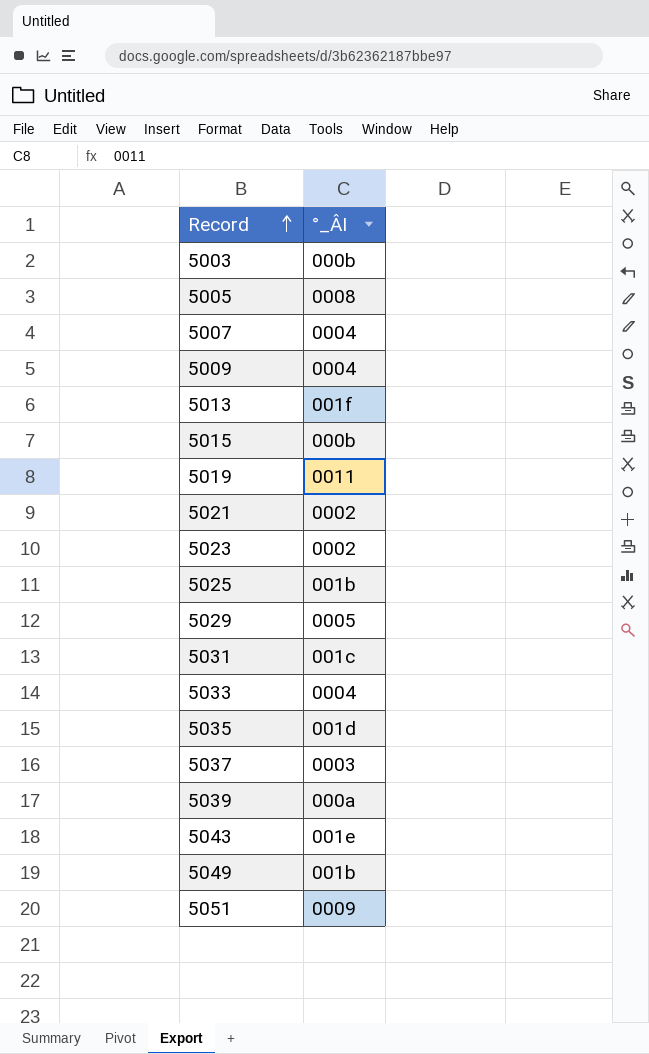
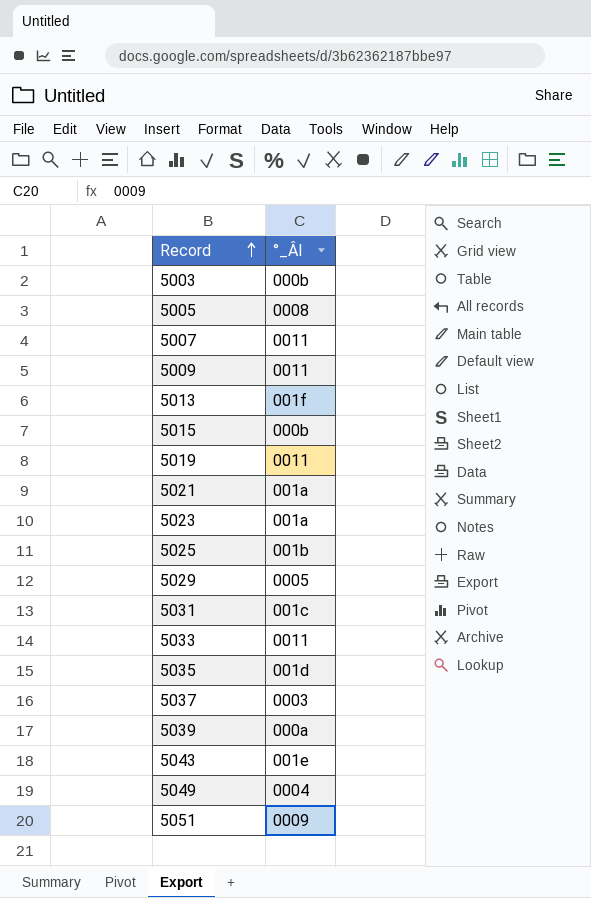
5007 | °_ÂI: 0004 -> 0011
5009 | °_ÂI: 0004 -> 0011
5021 | °_ÂI: 0002 -> 001a
5023 | °_ÂI: 0002 -> 001a
5033 | °_ÂI: 0004 -> 0011
5049 | °_ÂI: 001b -> 0004

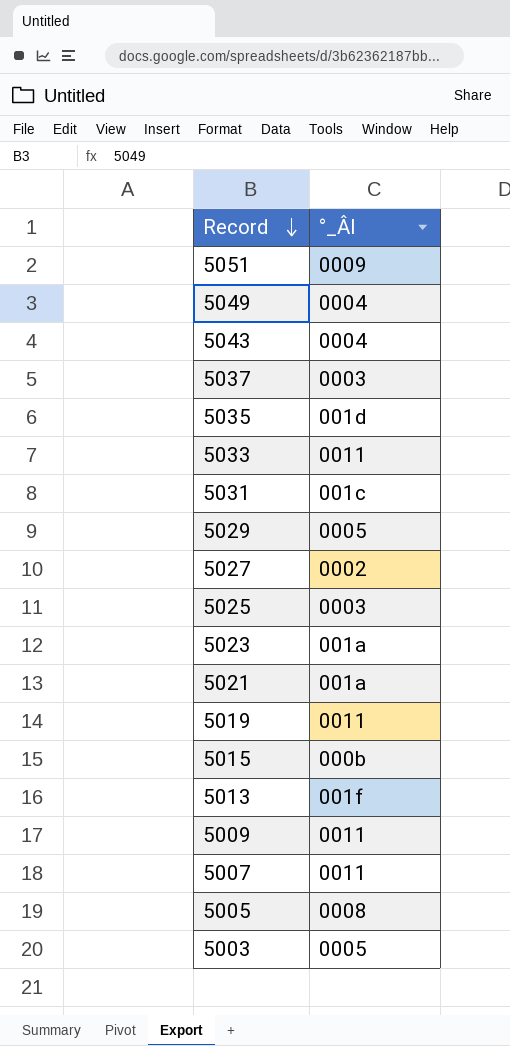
row order: Record ascending -> Record descending
row 5039: 000a -> none
5043 | °_ÂI: 001e -> 0004
row 5027: none -> 0002
5025 | °_ÂI: 001b -> 0003
5003 | °_ÂI: 000b -> 0005

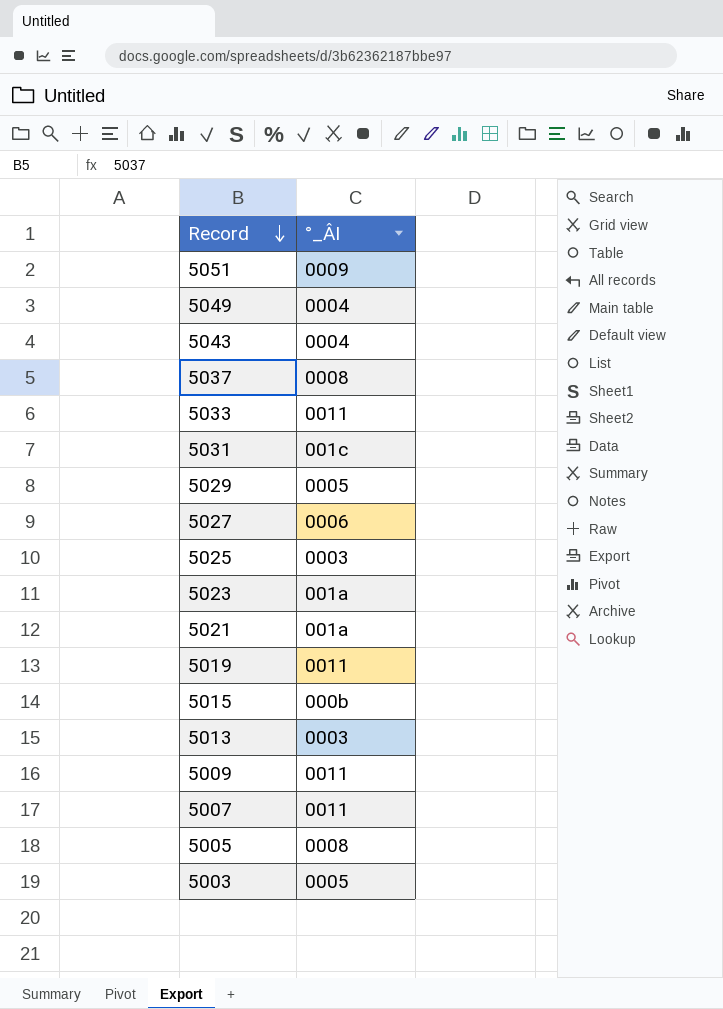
row 5035: 001d -> none
5037 | °_ÂI: 0003 -> 0008
5027 | °_ÂI: 0002 -> 0006
5013 | °_ÂI: 001f -> 0003

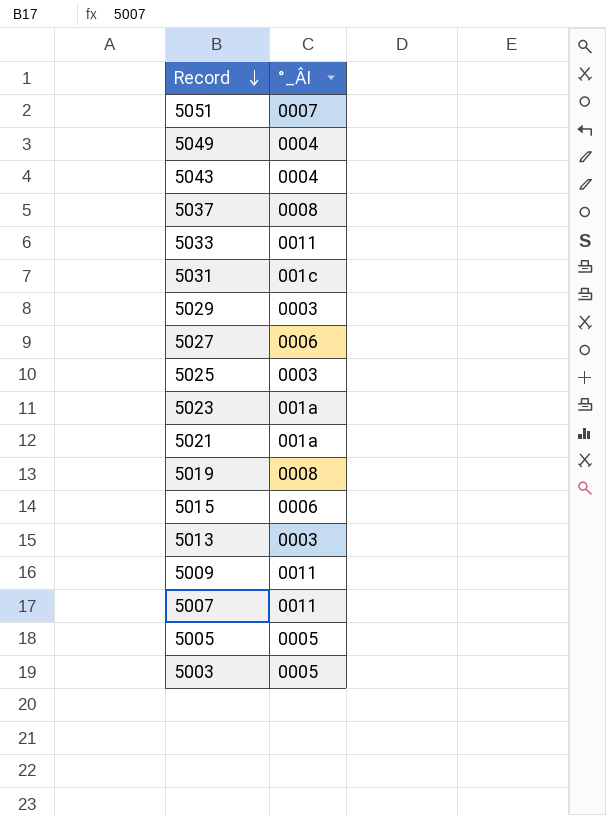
5051 | °_ÂI: 0009 -> 0007
5029 | °_ÂI: 0005 -> 0003
5019 | °_ÂI: 0011 -> 0008
5015 | °_ÂI: 000b -> 0006
5005 | °_ÂI: 0008 -> 0005

